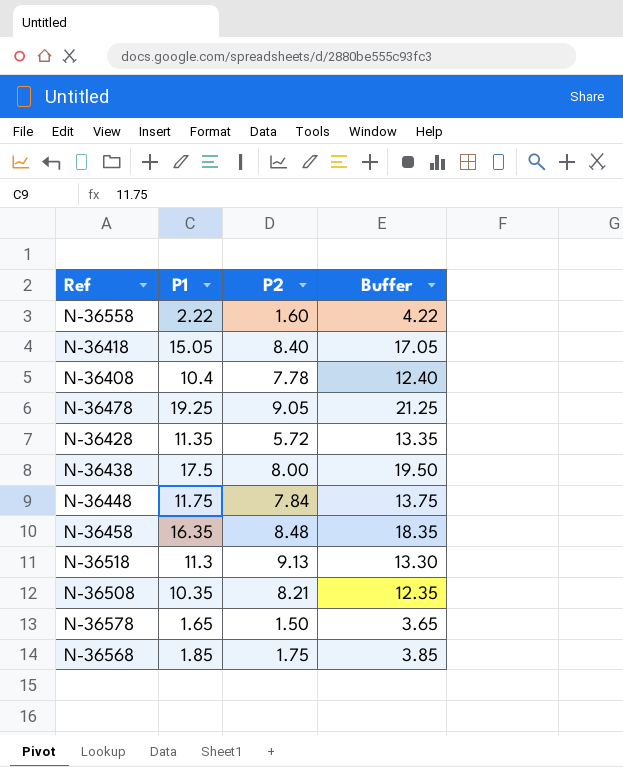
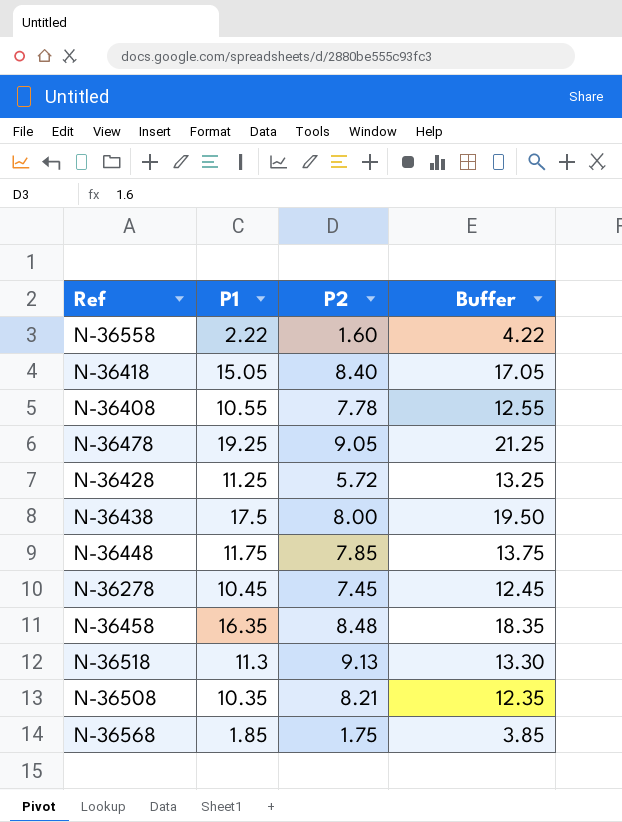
row N-36578: 1.65 | 1.50 | 3.65 -> none
N-36408 | P1: 10.4 -> 10.55
N-36408 | Buffer: 12.40 -> 12.55
N-36428 | P1: 11.35 -> 11.25
N-36428 | Buffer: 13.35 -> 13.25
N-36448 | P2: 7.84 -> 7.85
row N-36278: none -> 10.45 | 7.45 | 12.45

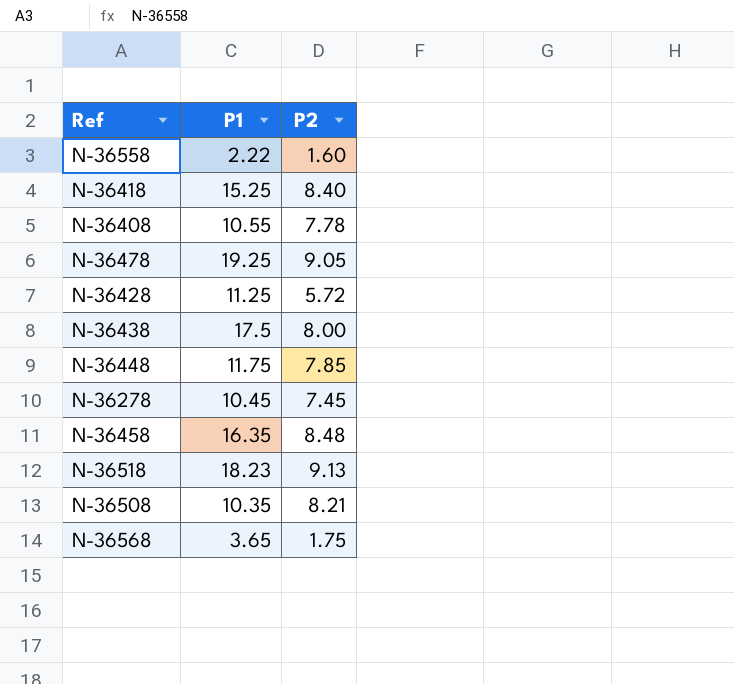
column Buffer | formula: [P1] + 2 -> none
N-36418 | P1: 15.05 -> 15.25
N-36518 | P1: 11.3 -> 18.23
N-36568 | P1: 1.85 -> 3.65

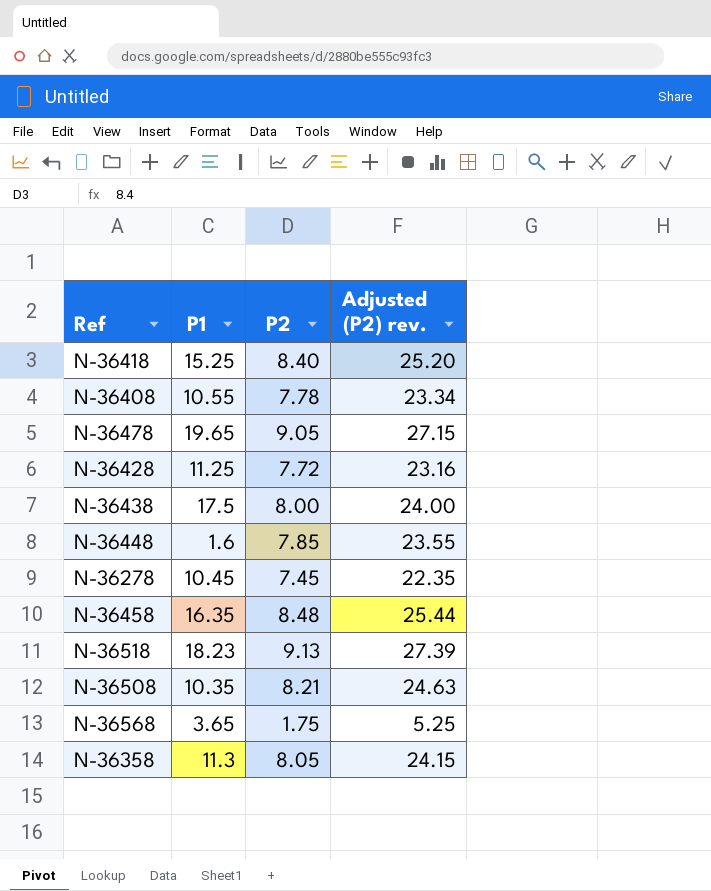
column Adjusted (P2) rev. | formula: none -> [P2] * 3
row N-36558: 2.22 | 1.60 -> none
N-36478 | P1: 19.25 -> 19.65
N-36428 | P2: 5.72 -> 7.72
N-36448 | P1: 11.75 -> 1.6
row N-36358: none -> 11.3 | 8.05 | 24.15

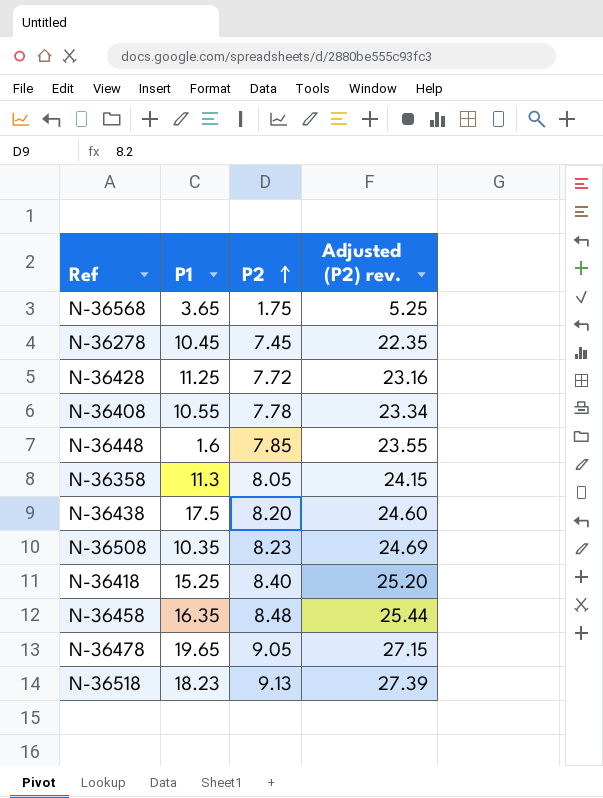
row order: none -> P2 ascending
N-36438 | P2: 8.00 -> 8.20
N-36438 | Adjusted (P2) rev.: 24.00 -> 24.60
N-36508 | P2: 8.21 -> 8.23
N-36508 | Adjusted (P2) rev.: 24.63 -> 24.69

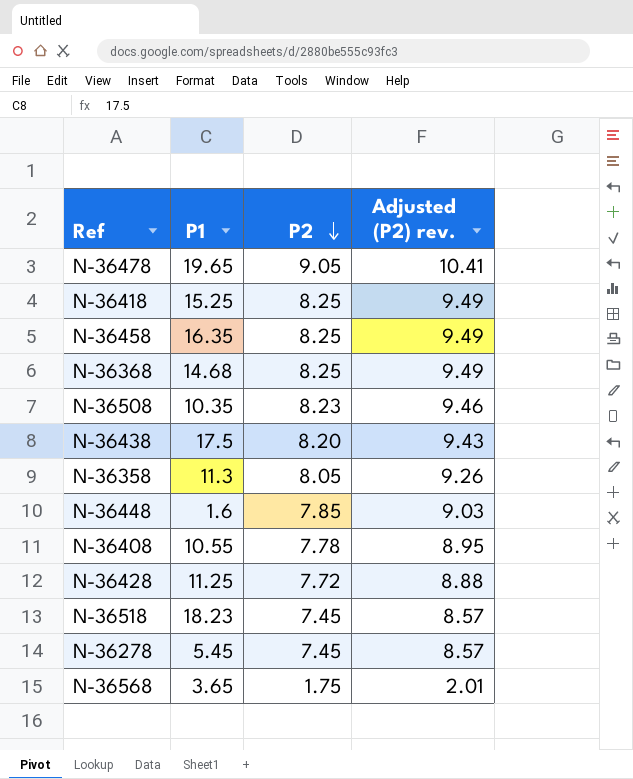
row order: P2 ascending -> P2 descending
column Adjusted (P2) rev. | formula: [P2] * 3 -> [P2] * 1.15
N-36418 | P2: 8.40 -> 8.25
N-36458 | P2: 8.48 -> 8.25
row N-36368: none -> 14.68 | 8.25 | 9.49
N-36518 | P2: 9.13 -> 7.45
N-36278 | P1: 10.45 -> 5.45

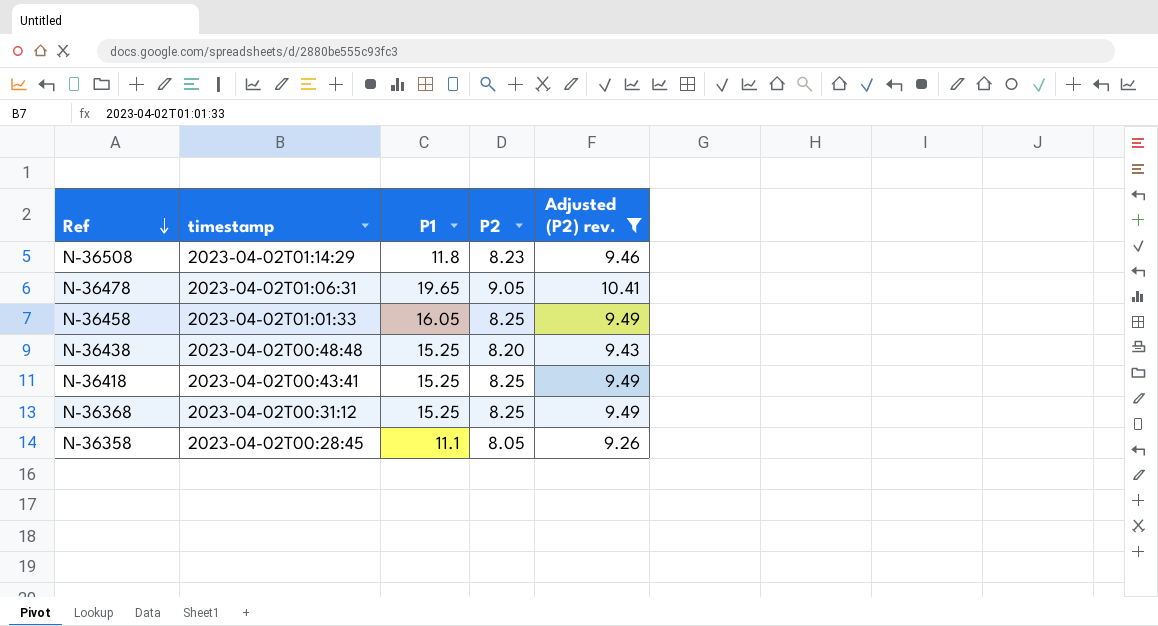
filter: none -> Adjusted (P2) rev. >= 9.26
row order: P2 descending -> Ref descending
column timestamp | position: none -> 2
N-36508 | P1: 10.35 -> 11.8
N-36458 | P1: 16.35 -> 16.05
N-36438 | P1: 17.5 -> 15.25
N-36368 | P1: 14.68 -> 15.25
N-36358 | P1: 11.3 -> 11.1

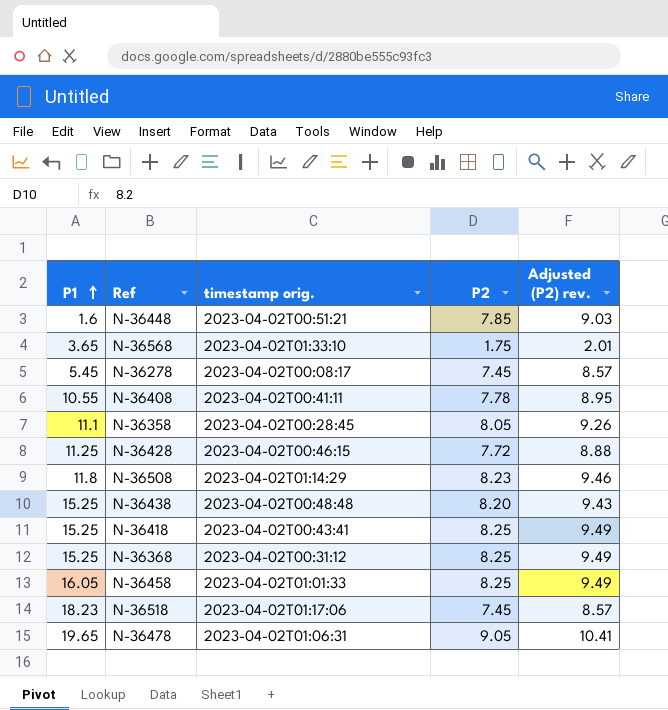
filter: Adjusted (P2) rev. >= 9.26 -> none
row order: Ref descending -> P1 ascending
column P1 | position: 3 -> 1
column name: timestamp -> timestamp orig.

